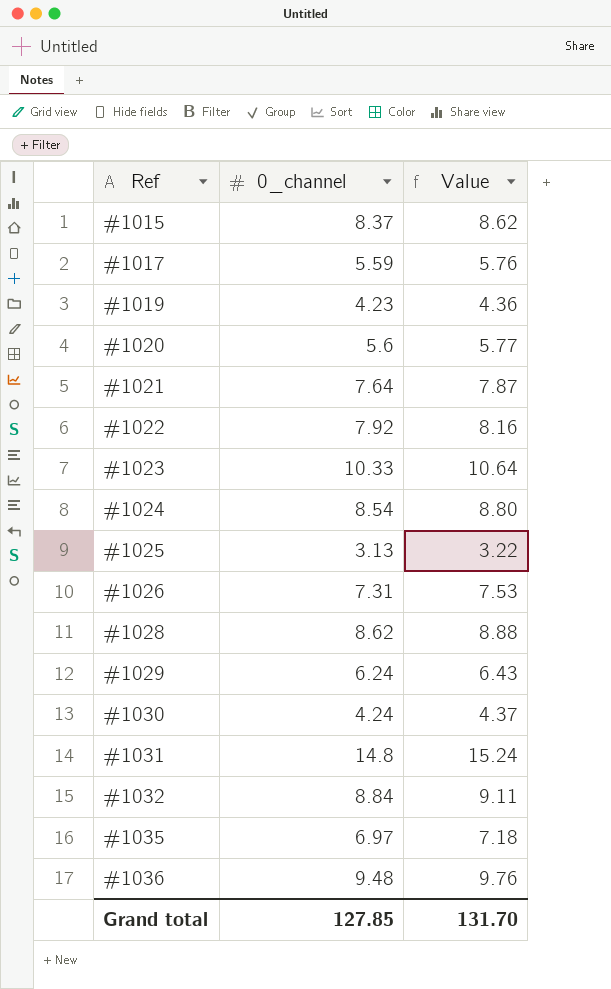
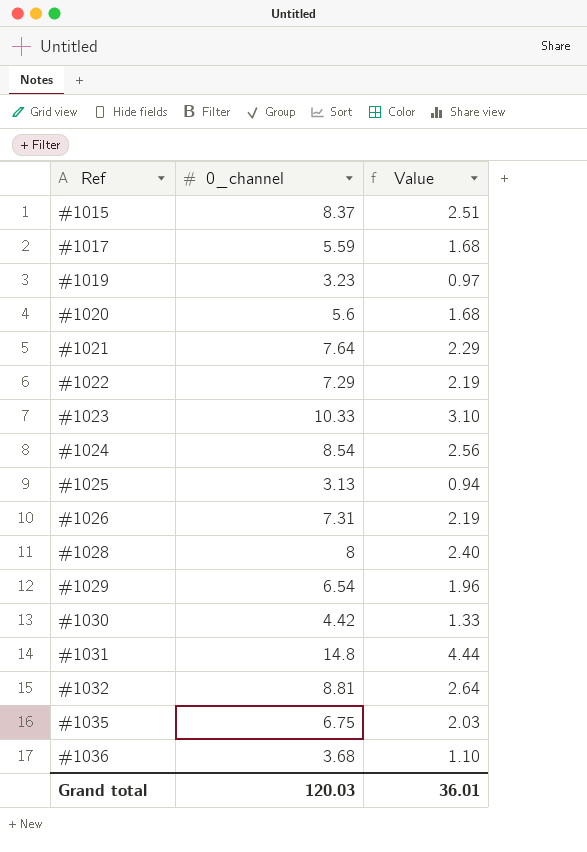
column Value | formula: [0_channel] * 1.03 -> [0_channel] * 0.3
#1019 | 0_channel: 4.23 -> 3.23
#1022 | 0_channel: 7.92 -> 7.29
#1028 | 0_channel: 8.62 -> 8
#1029 | 0_channel: 6.24 -> 6.54
#1030 | 0_channel: 4.24 -> 4.42
#1032 | 0_channel: 8.84 -> 8.81
#1035 | 0_channel: 6.97 -> 6.75
#1036 | 0_channel: 9.48 -> 3.68
Grand total | 0_channel: 127.85 -> 120.03
Grand total | Value: 131.70 -> 36.01

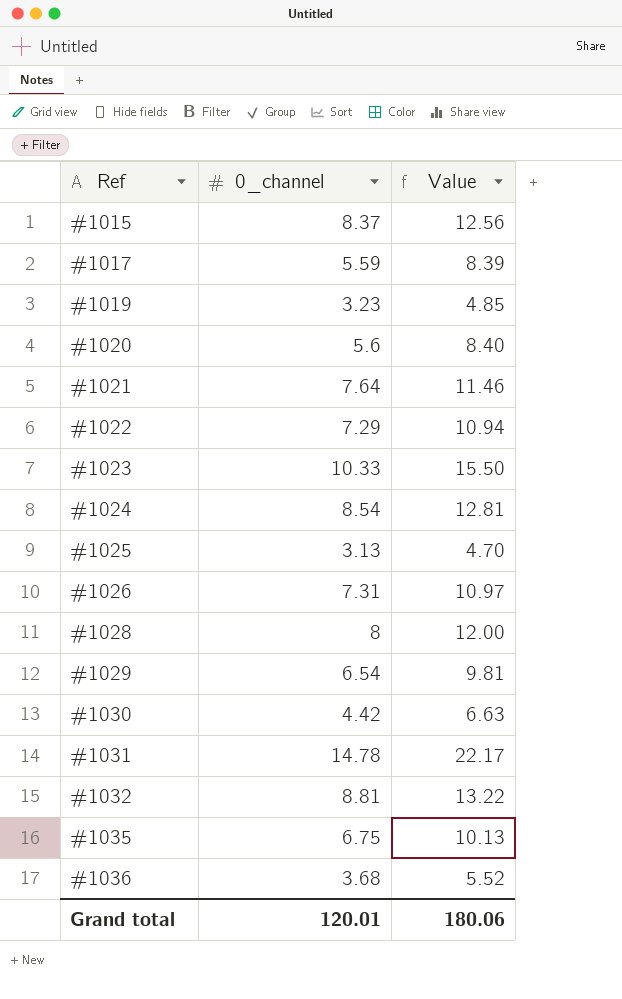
column Value | formula: [0_channel] * 0.3 -> [0_channel] * 1.5
#1031 | 0_channel: 14.8 -> 14.78
Grand total | 0_channel: 120.03 -> 120.01
Grand total | Value: 36.01 -> 180.06

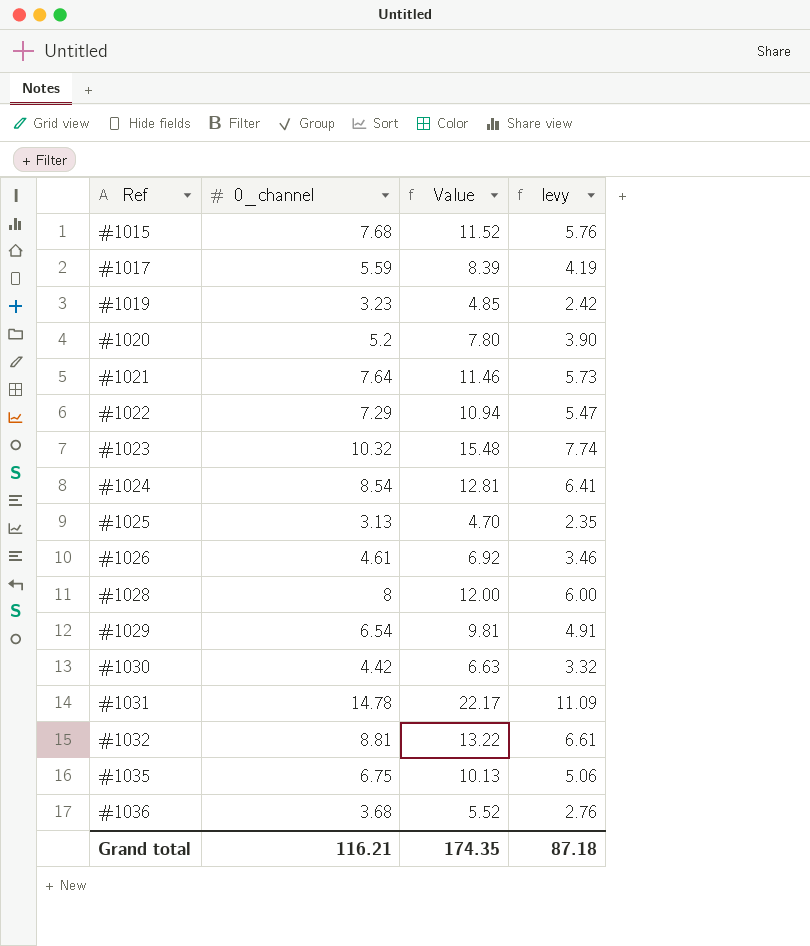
column levy | formula: none -> [0_channel] * 0.75
#1015 | 0_channel: 8.37 -> 7.68
#1015 | Value: 12.56 -> 11.52
#1020 | 0_channel: 5.6 -> 5.2
#1020 | Value: 8.40 -> 7.80
#1023 | 0_channel: 10.33 -> 10.32
#1023 | Value: 15.50 -> 15.48
#1026 | 0_channel: 7.31 -> 4.61
#1026 | Value: 10.97 -> 6.92
Grand total | 0_channel: 120.01 -> 116.21
Grand total | Value: 180.06 -> 174.35

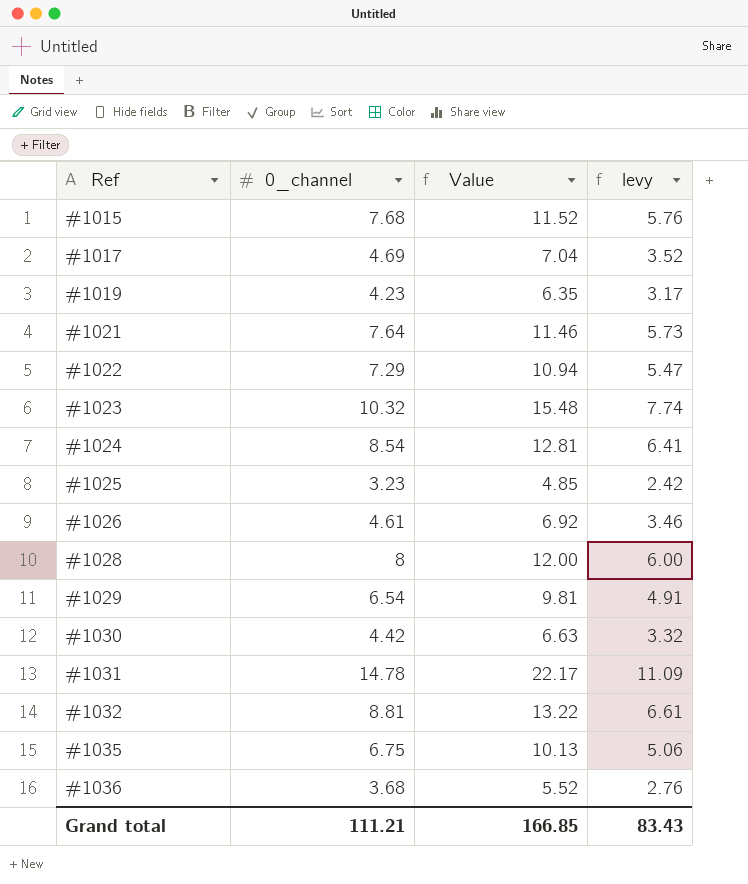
row #1020: 5.2 | 7.80 | 3.90 -> none
#1017 | 0_channel: 5.59 -> 4.69
#1017 | Value: 8.39 -> 7.04
#1017 | levy: 4.19 -> 3.52
#1019 | 0_channel: 3.23 -> 4.23
#1019 | Value: 4.85 -> 6.35
#1019 | levy: 2.42 -> 3.17
#1025 | 0_channel: 3.13 -> 3.23
#1025 | Value: 4.70 -> 4.85
#1025 | levy: 2.35 -> 2.42
Grand total | 0_channel: 116.21 -> 111.21
Grand total | Value: 174.35 -> 166.85
Grand total | levy: 87.18 -> 83.43

